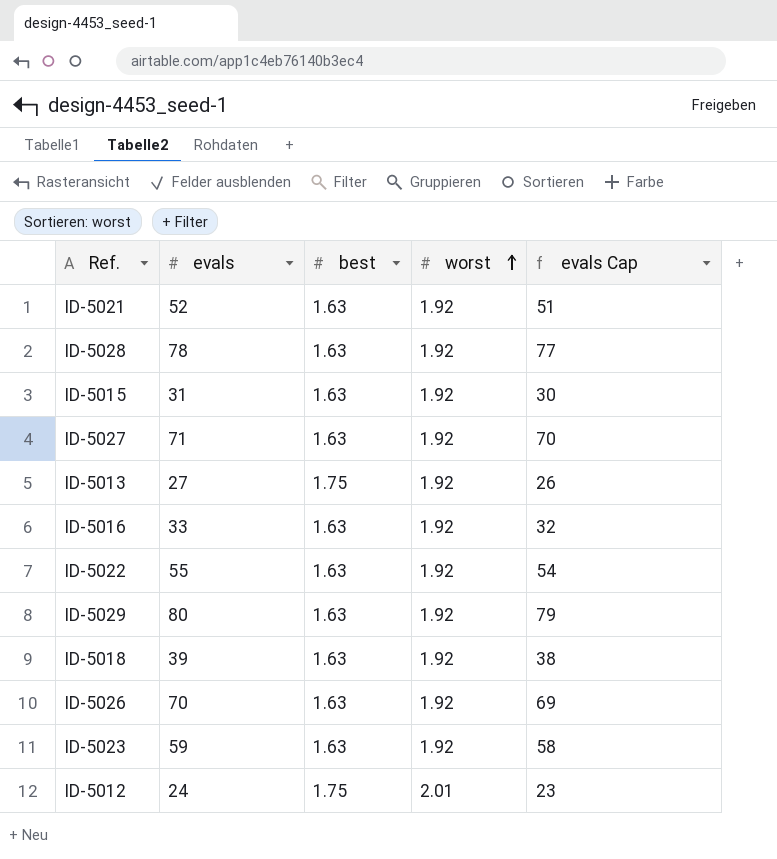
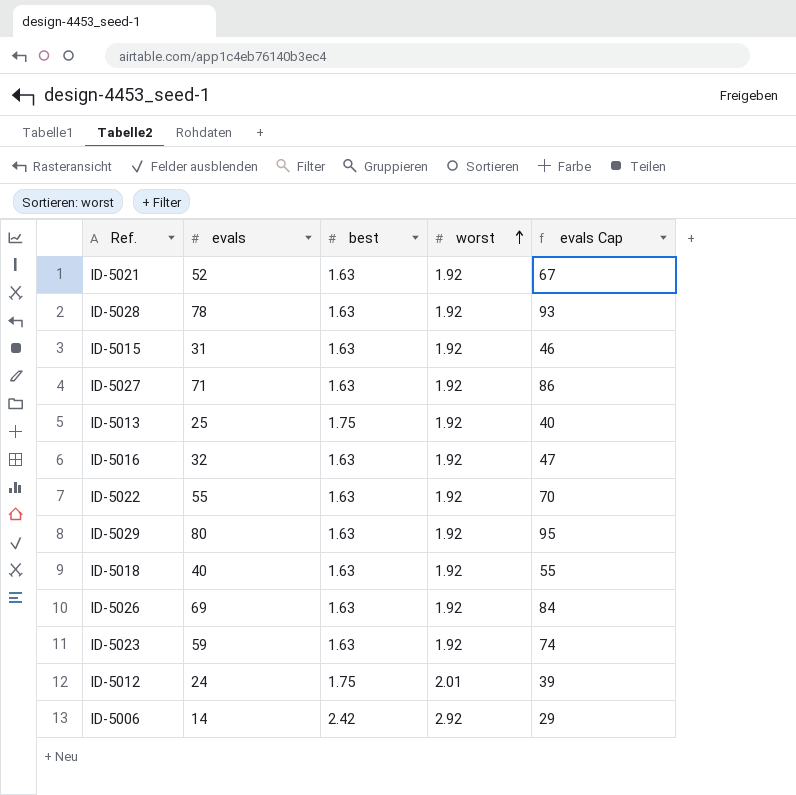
column evals Cap | formula: [evals] - 1 -> [evals] + 15
ID-5013 | evals: 27 -> 25
ID-5016 | evals: 33 -> 32
ID-5018 | evals: 39 -> 40
ID-5026 | evals: 70 -> 69
row ID-5006: none -> 14 | 2.42 | 2.92 | 29

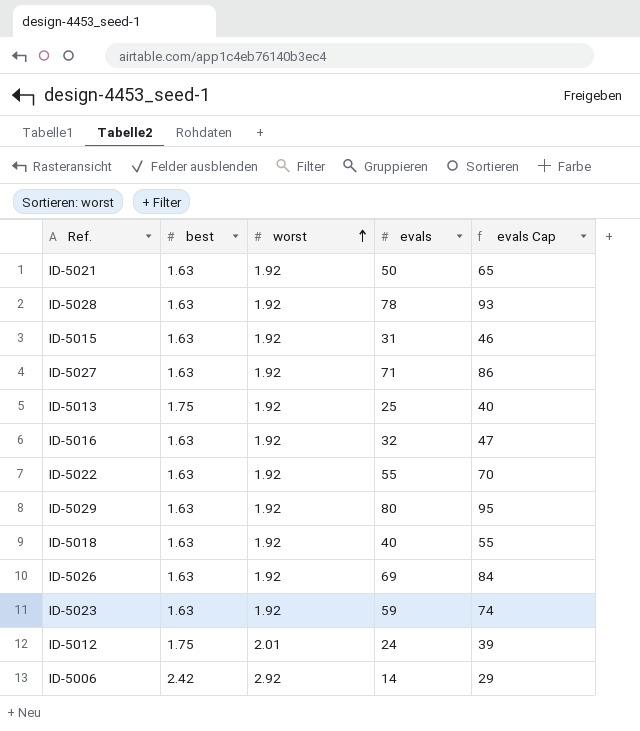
column evals | position: 2 -> 4
ID-5021 | evals: 52 -> 50
ID-5021 | evals Cap: 67 -> 65

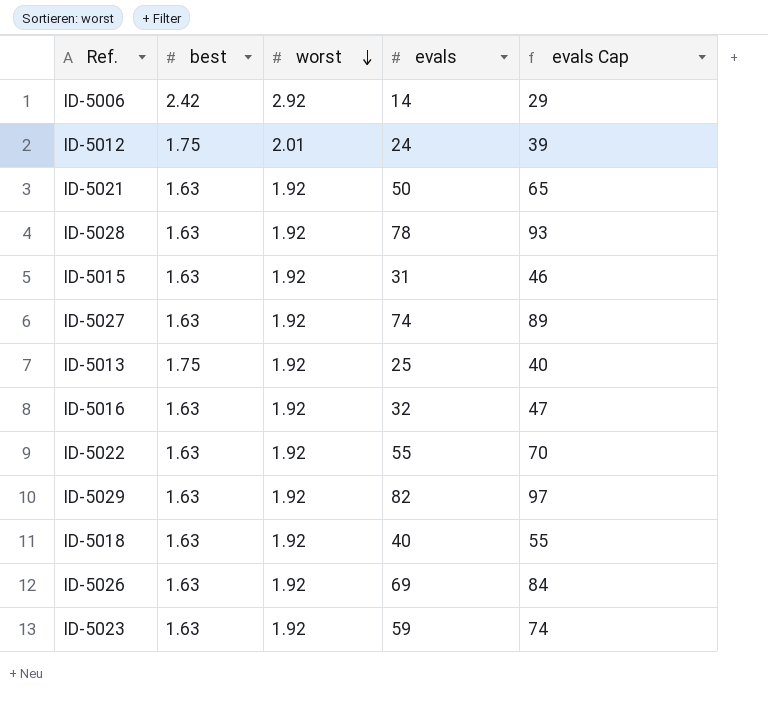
row order: worst ascending -> worst descending
ID-5027 | evals: 71 -> 74
ID-5027 | evals Cap: 86 -> 89
ID-5029 | evals: 80 -> 82
ID-5029 | evals Cap: 95 -> 97

